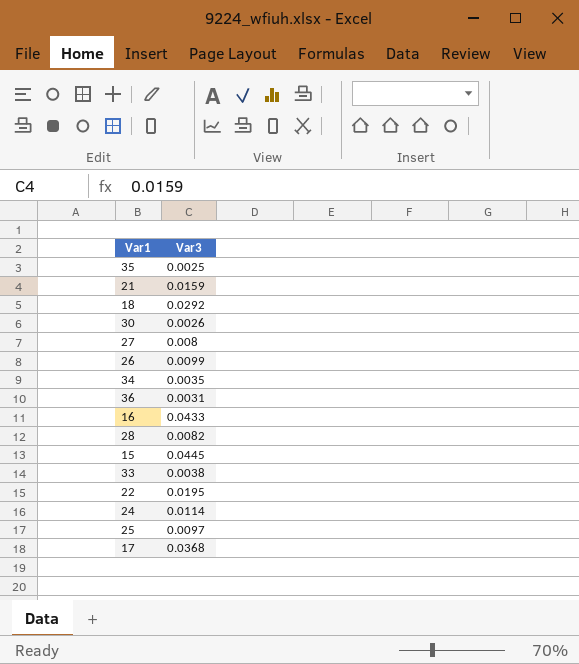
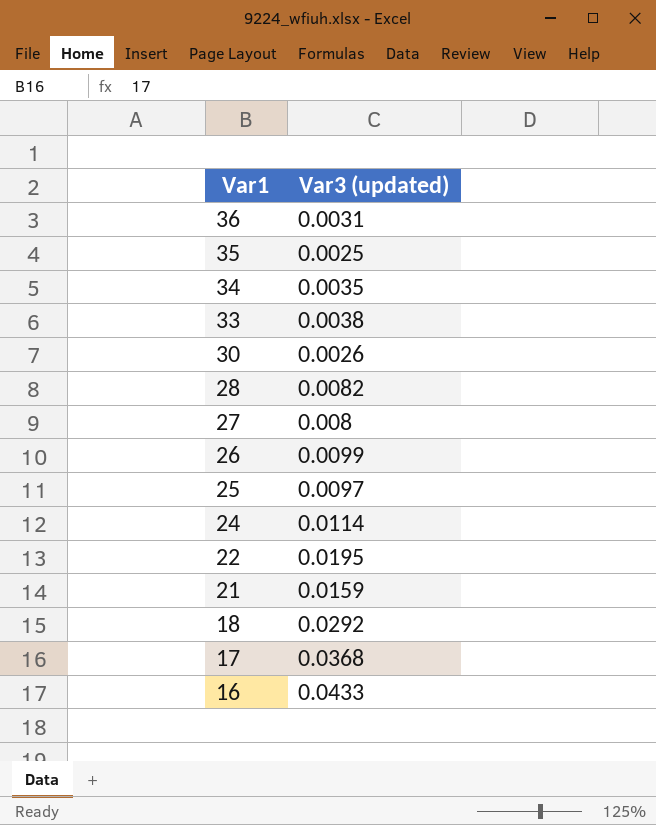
row order: none -> Var1 descending
column name: Var3 -> Var3 (updated)
row 15: 0.0445 -> none

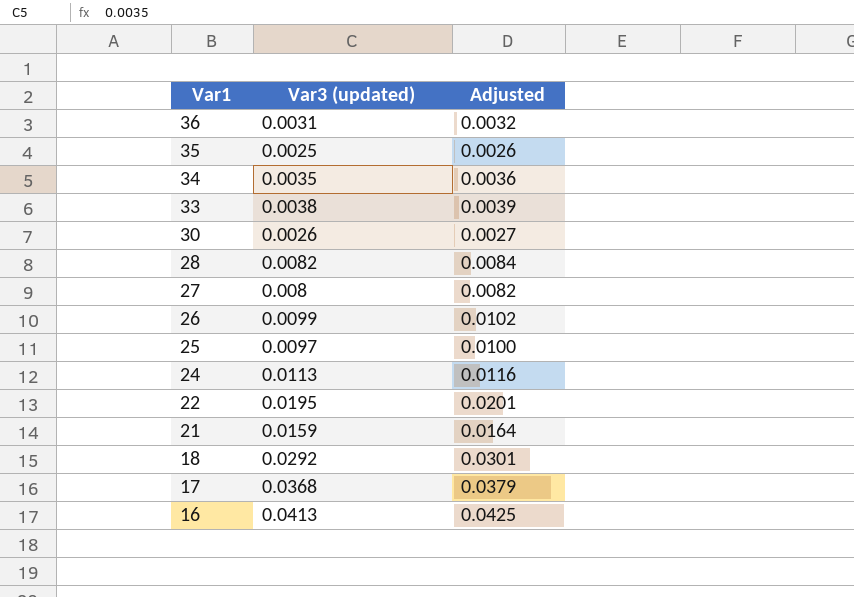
column Adjusted | formula: none -> [Var3 (updated)] * 1.03
24 | Var3 (updated): 0.0114 -> 0.0113
16 | Var3 (updated): 0.0433 -> 0.0413

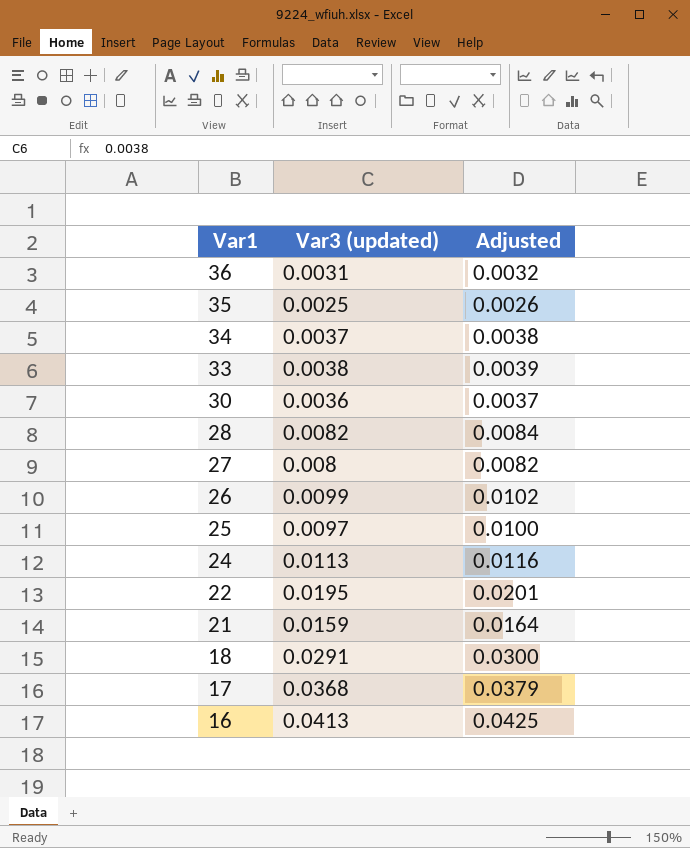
34 | Var3 (updated): 0.0035 -> 0.0037
34 | Adjusted: 0.0036 -> 0.0038
30 | Var3 (updated): 0.0026 -> 0.0036
30 | Adjusted: 0.0027 -> 0.0037
18 | Var3 (updated): 0.0292 -> 0.0291
18 | Adjusted: 0.0301 -> 0.0300

